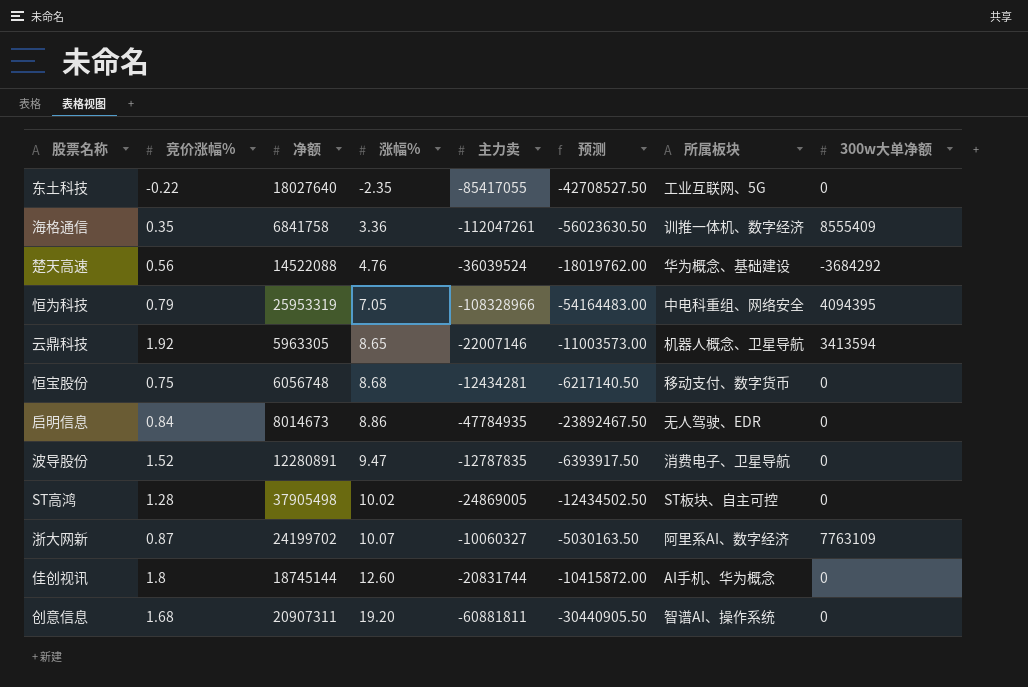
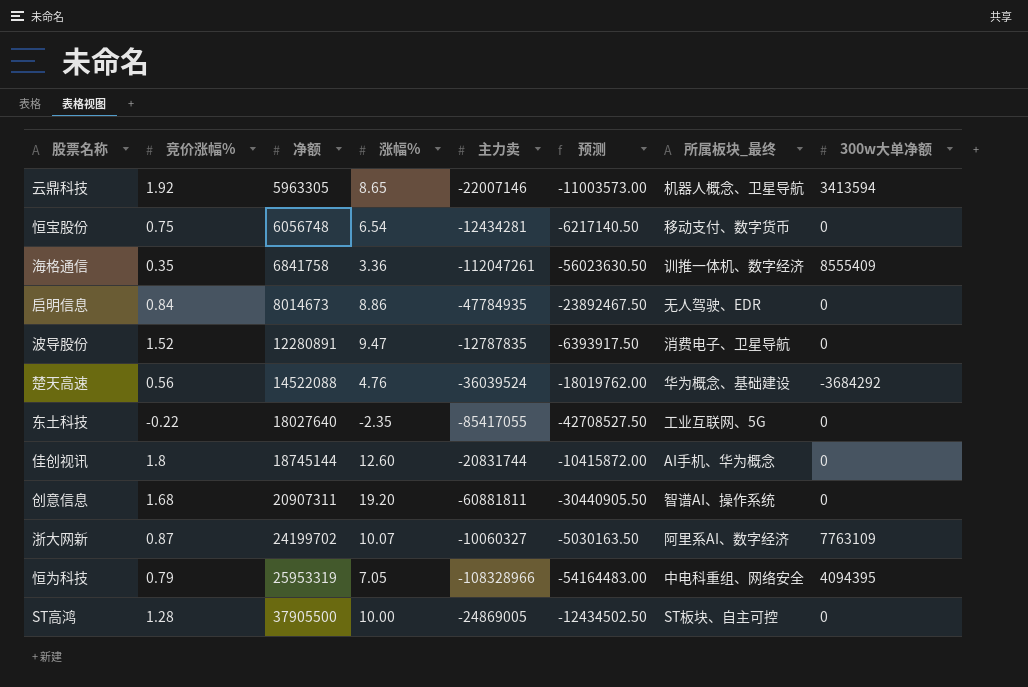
row order: 涨幅% ascending -> 净额 ascending
column name: 所属板块 -> 所属板块_最终
恒宝股份 | 涨幅%: 8.68 -> 6.54
ST高鸿 | 净额: 37905498 -> 37905500
ST高鸿 | 涨幅%: 10.02 -> 10.00

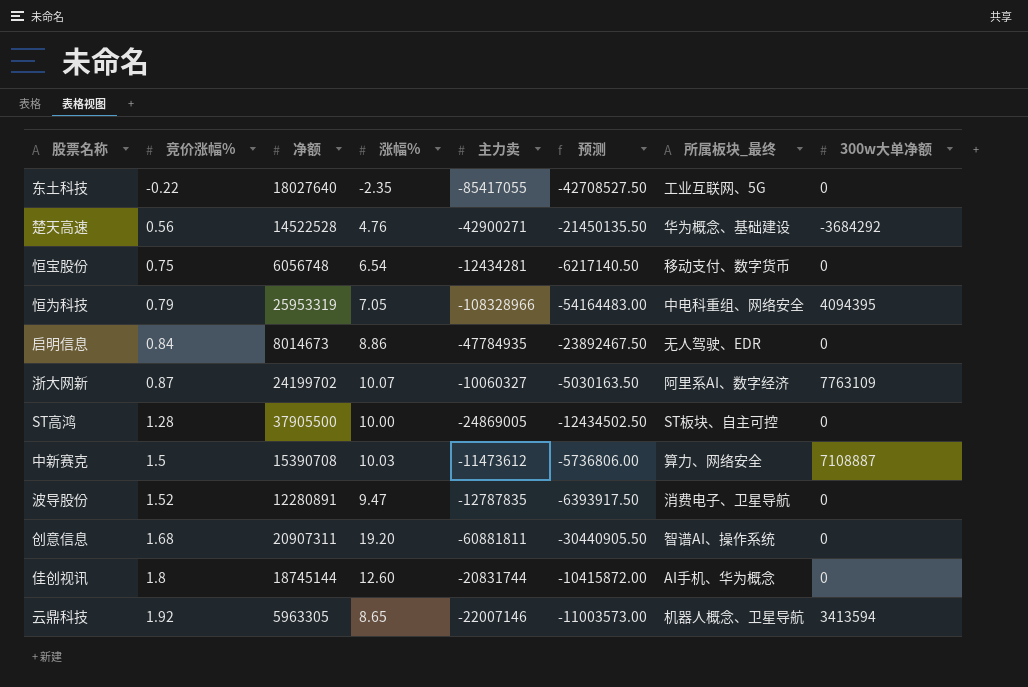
row order: 净额 ascending -> 竞价涨幅% ascending
row 海格通信: 0.35 | 6841758 | 3.36 | -112047261 | -56023630.50 | 训推一体机、数字经济 | 8555409 -> none
楚天高速 | 净额: 14522088 -> 14522528
楚天高速 | 主力卖: -36039524 -> -42900271
楚天高速 | 预测: -18019762.00 -> -21450135.50
row 中新赛克: none -> 1.5 | 15390708 | 10.03 | -11473612 | -5736806.00 | 算力、网络安全 | 7108887

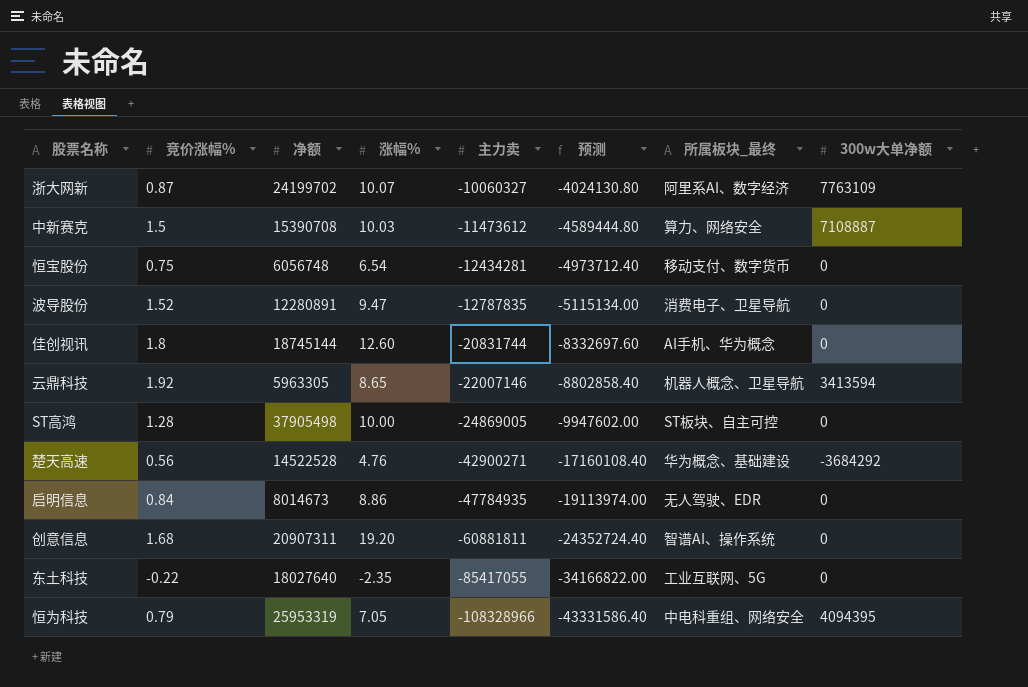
row order: 竞价涨幅% ascending -> 主力卖 descending
column 预测 | formula: [主力卖] * 0.5 -> [主力卖] * 0.4
ST高鸿 | 净额: 37905500 -> 37905498

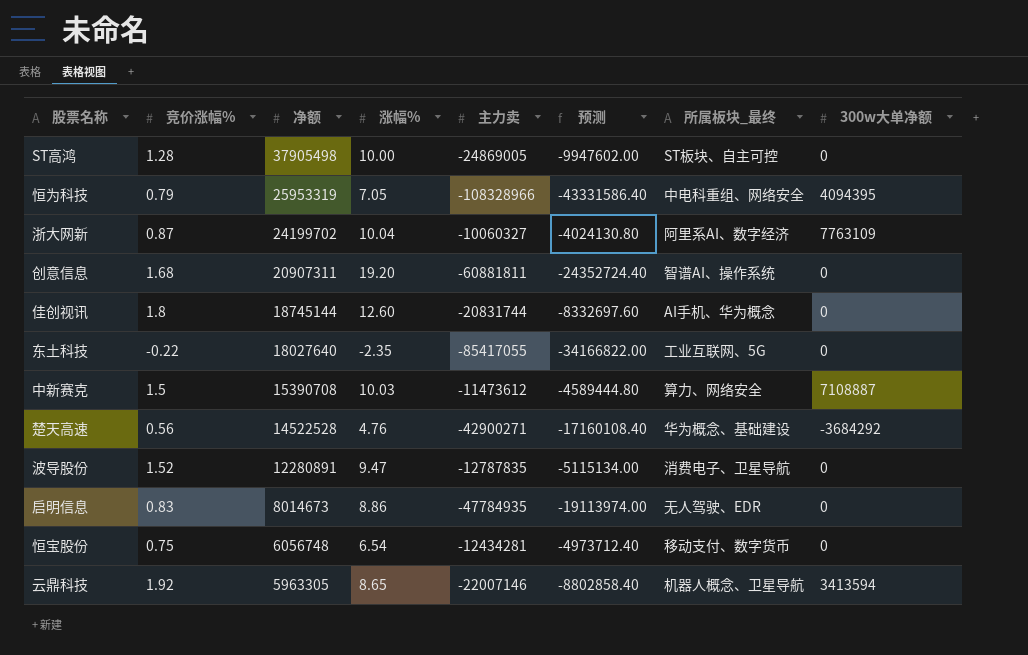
row order: 主力卖 descending -> 净额 descending
浙大网新 | 涨幅%: 10.07 -> 10.04
启明信息 | 竞价涨幅%: 0.84 -> 0.83

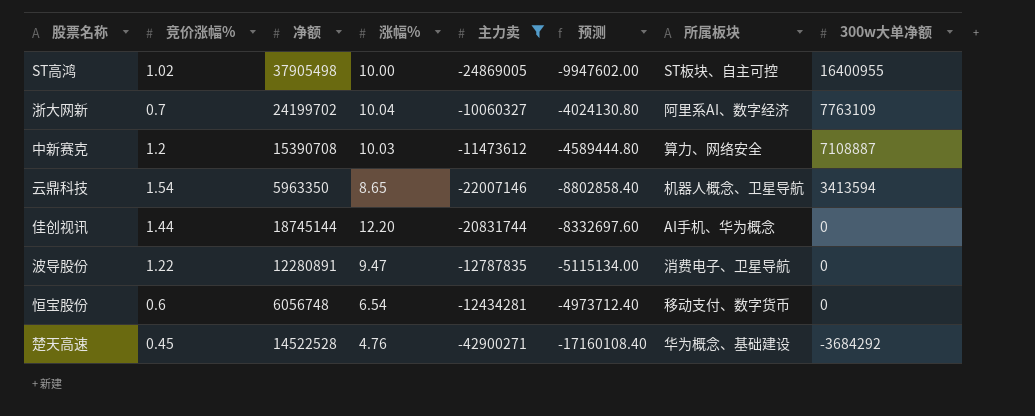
filter: none -> 主力卖 >= -42900271
row order: 净额 descending -> 300w大单净额 descending
column name: 所属板块_最终 -> 所属板块
ST高鸿 | 竞价涨幅%: 1.28 -> 1.02
ST高鸿 | 300w大单净额: 0 -> 16400955
浙大网新 | 竞价涨幅%: 0.87 -> 0.7
中新赛克 | 竞价涨幅%: 1.5 -> 1.2
云鼎科技 | 竞价涨幅%: 1.92 -> 1.54
云鼎科技 | 净额: 5963305 -> 5963350
佳创视讯 | 竞价涨幅%: 1.8 -> 1.44
佳创视讯 | 涨幅%: 12.60 -> 12.20
波导股份 | 竞价涨幅%: 1.52 -> 1.22
恒宝股份 | 竞价涨幅%: 0.75 -> 0.6
楚天高速 | 竞价涨幅%: 0.56 -> 0.45

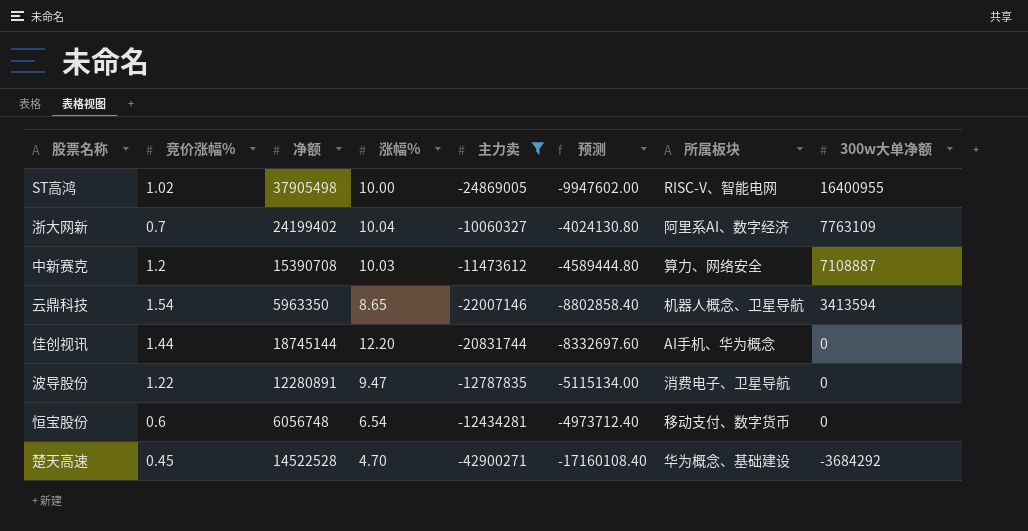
ST高鸿 | 所属板块: ST板块、自主可控 -> RISC-V、智能电网
浙大网新 | 净额: 24199702 -> 24199402
楚天高速 | 涨幅%: 4.76 -> 4.70

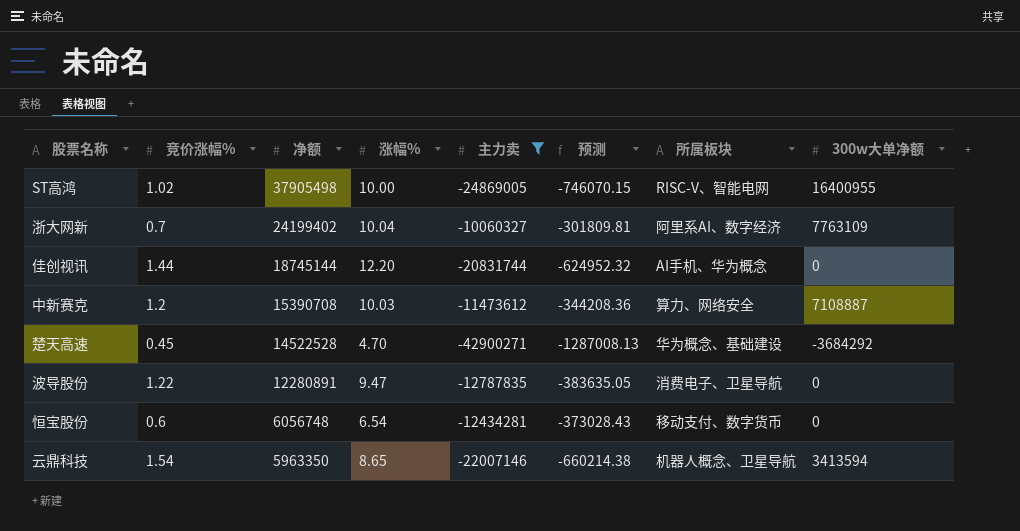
row order: 300w大单净额 descending -> 净额 descending
column 预测 | formula: [主力卖] * 0.4 -> [主力卖] * 0.03

